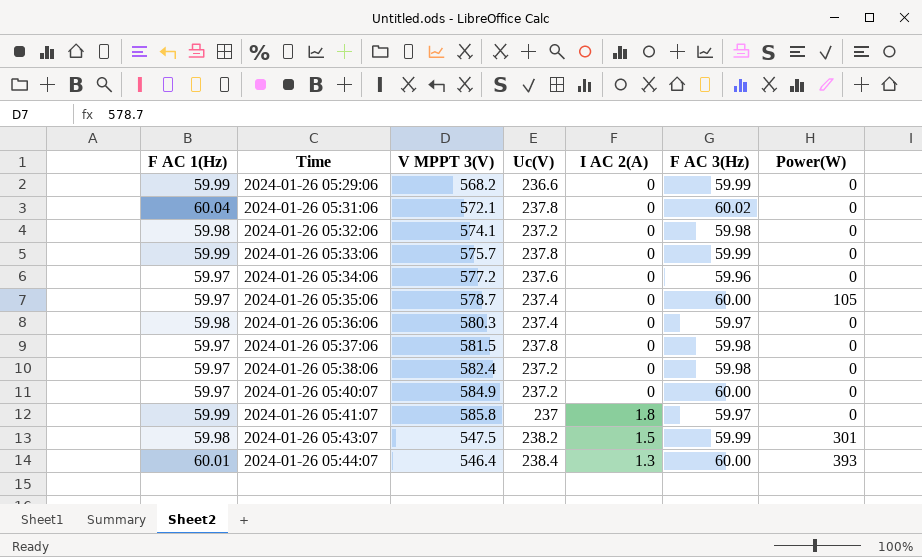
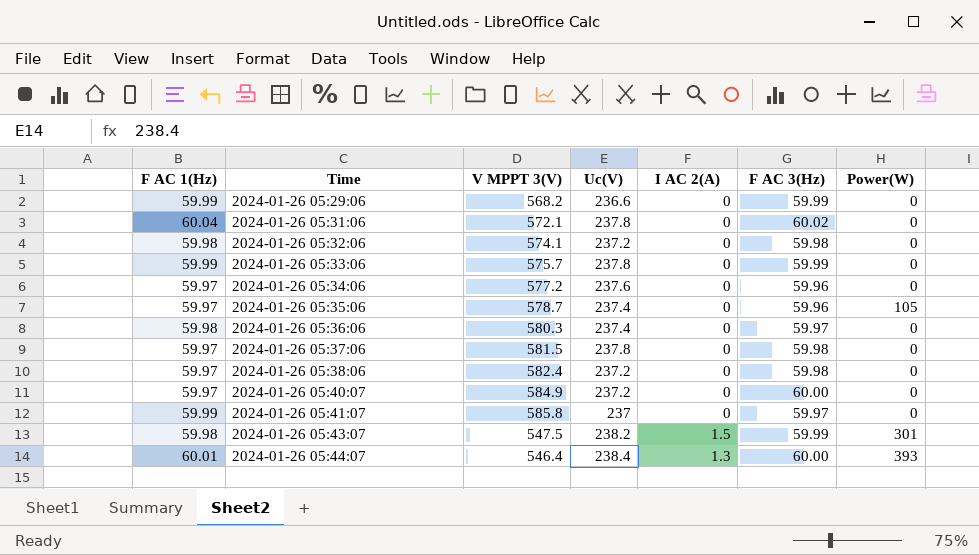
2024-01-26 05:35:06 | F AC 3(Hz): 60.00 -> 59.96
2024-01-26 05:41:07 | I AC 2(A): 1.8 -> 0

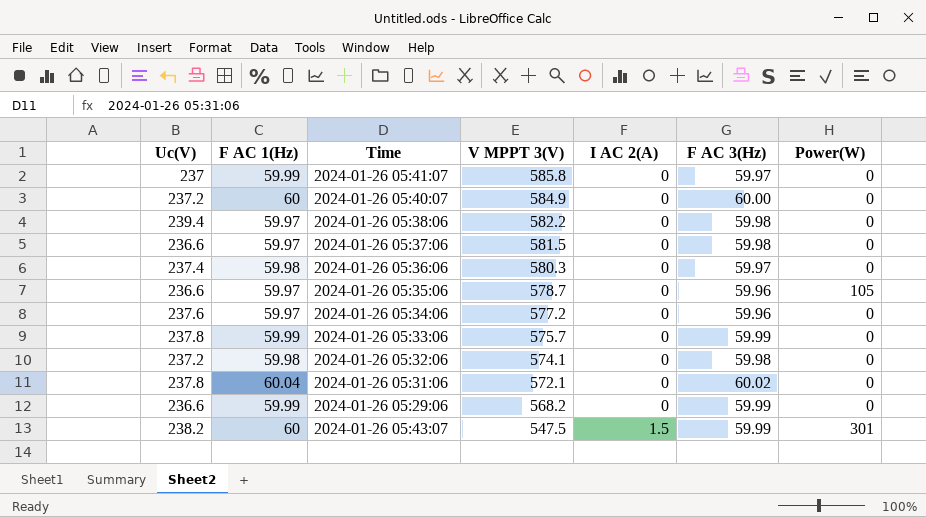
row order: Time ascending -> V MPPT 3(V) descending
column Uc(V) | position: 4 -> 1
row 2024-01-26 05:44:07: 60.01 | 546.4 | 238.4 | 1.3 | 60.00 | 393 -> none
2024-01-26 05:40:07 | F AC 1(Hz): 59.97 -> 60
2024-01-26 05:38:06 | Uc(V): 237.2 -> 239.4
2024-01-26 05:38:06 | V MPPT 3(V): 582.4 -> 582.2
2024-01-26 05:37:06 | Uc(V): 237.8 -> 236.6
2024-01-26 05:35:06 | Uc(V): 237.4 -> 236.6
2024-01-26 05:43:07 | F AC 1(Hz): 59.98 -> 60

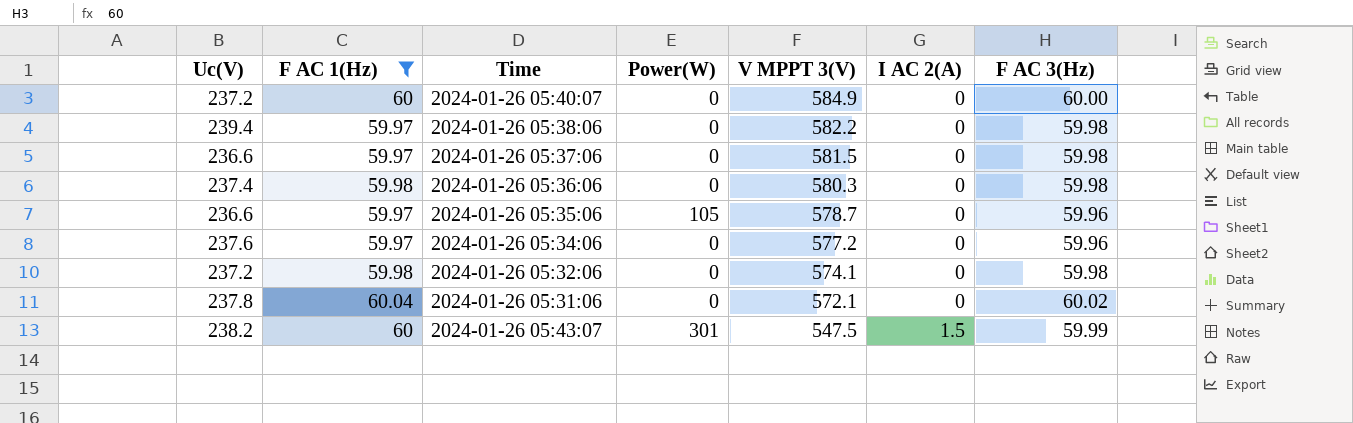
filter: none -> F AC 1(Hz) != 59.99
column Power(W) | position: 7 -> 4
2024-01-26 05:36:06 | F AC 3(Hz): 59.97 -> 59.98

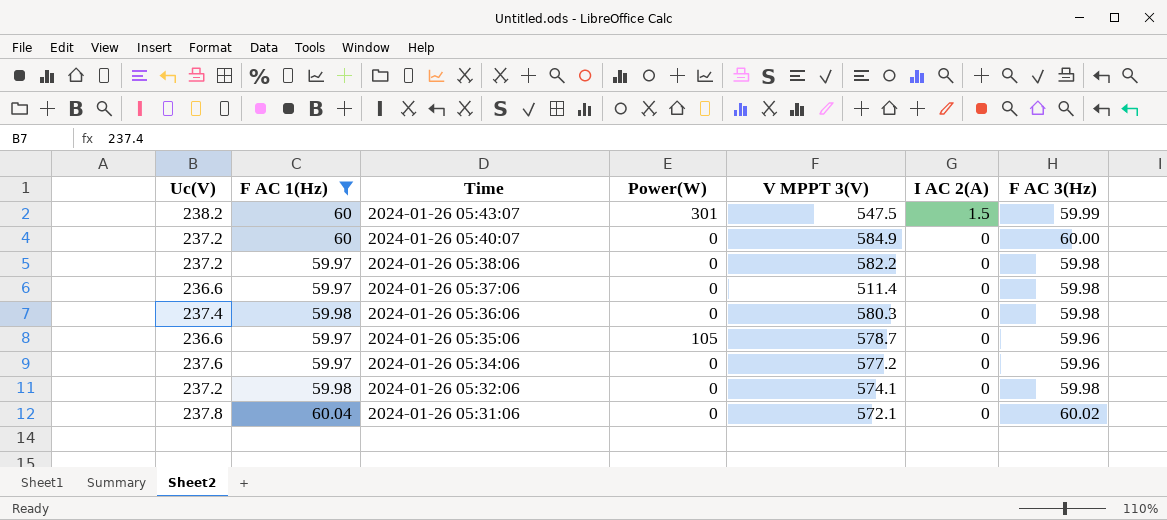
row order: V MPPT 3(V) descending -> Time descending
2024-01-26 05:38:06 | Uc(V): 239.4 -> 237.2
2024-01-26 05:37:06 | V MPPT 3(V): 581.5 -> 511.4

